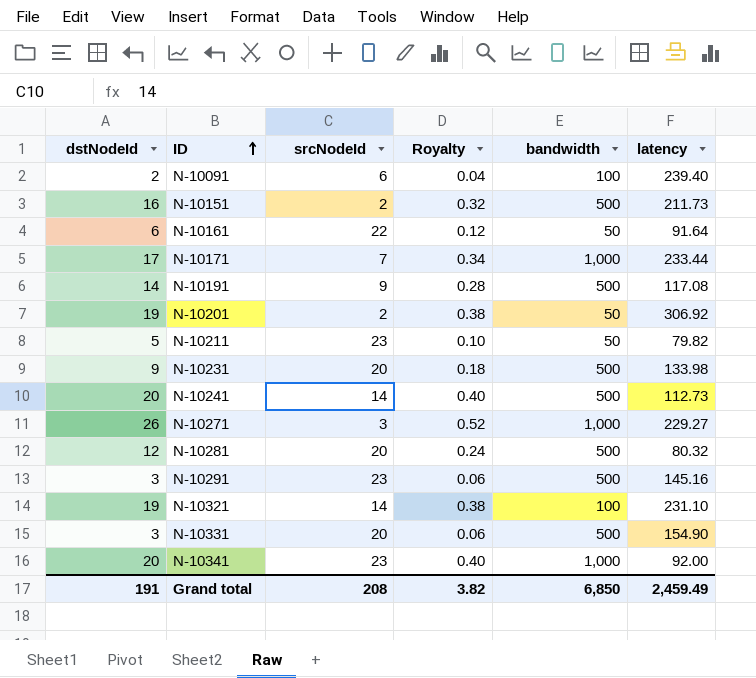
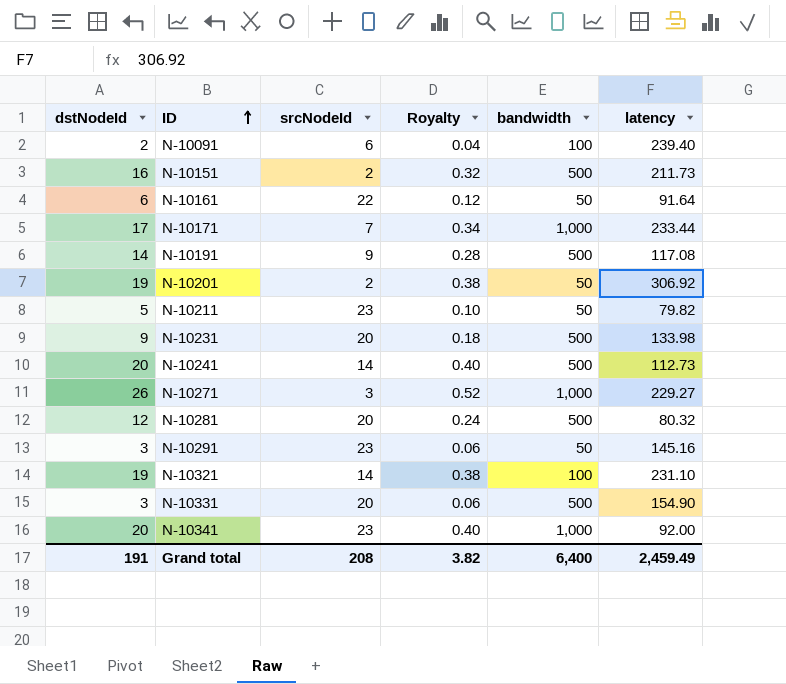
N-10291 | bandwidth: 500 -> 50
Grand total | bandwidth: 6,850 -> 6,400

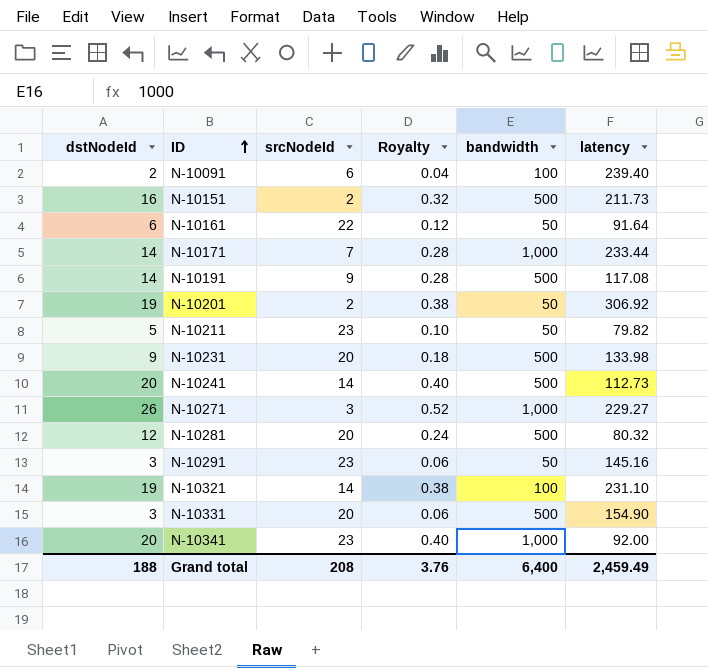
N-10171 | dstNodeId: 17 -> 14
N-10171 | Royalty: 0.34 -> 0.28
Grand total | dstNodeId: 191 -> 188
Grand total | Royalty: 3.82 -> 3.76

